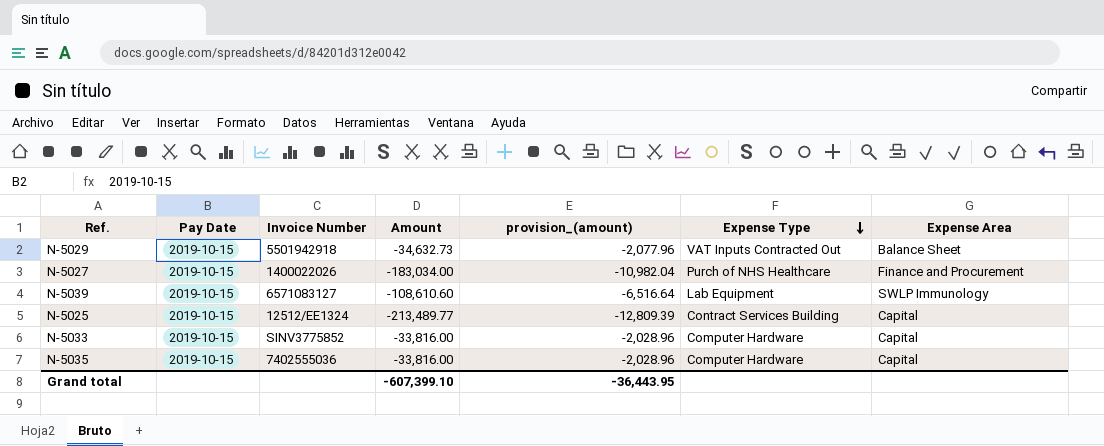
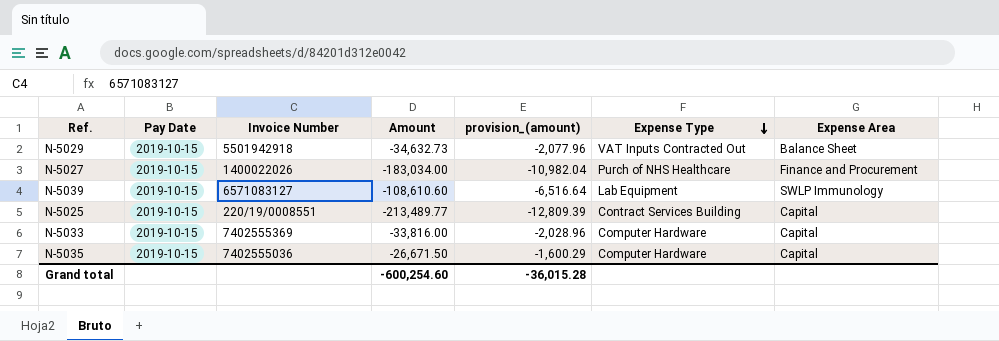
N-5025 | Invoice Number: 12512/EE1324 -> 220/19/0008551
N-5033 | Invoice Number: SINV3775852 -> 7402555369
N-5035 | Amount: -33,816.00 -> -26,671.50
N-5035 | provision_(amount): -2,028.96 -> -1,600.29
Grand total | Amount: -607,399.10 -> -600,254.60
Grand total | provision_(amount): -36,443.95 -> -36,015.28

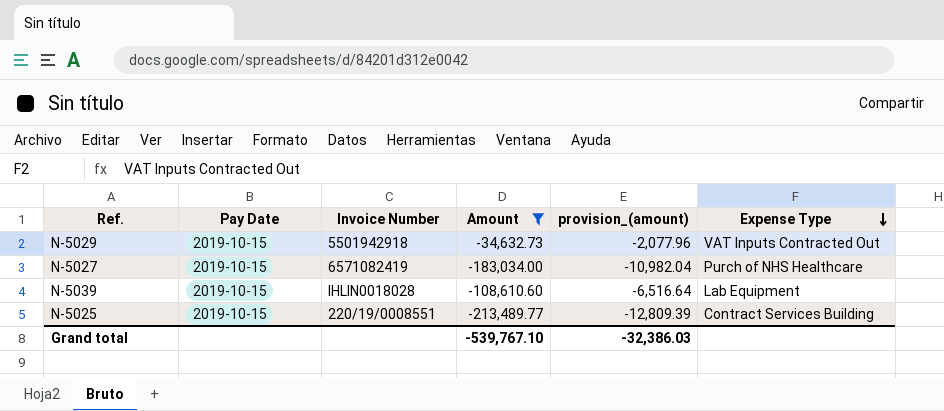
filter: none -> Amount <= -34,632.73
column Expense Area | position: 7 -> none
N-5027 | Invoice Number: 1400022026 -> 6571082419
N-5039 | Invoice Number: 6571083127 -> IHLIN0018028
Grand total | Amount: -600,254.60 -> -539,767.10
Grand total | provision_(amount): -36,015.28 -> -32,386.03

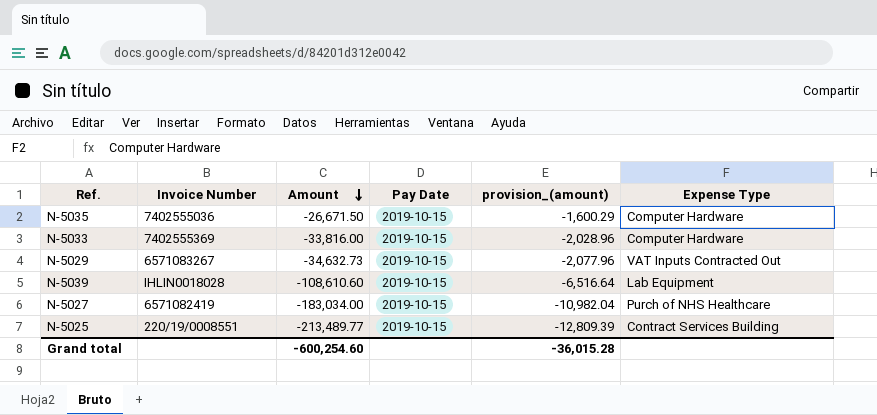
filter: Amount <= -34,632.73 -> none
row order: Expense Type descending -> Amount descending
column Pay Date | position: 2 -> 4
N-5029 | Invoice Number: 5501942918 -> 6571083267
Grand total | Amount: -539,767.10 -> -600,254.60
Grand total | provision_(amount): -32,386.03 -> -36,015.28

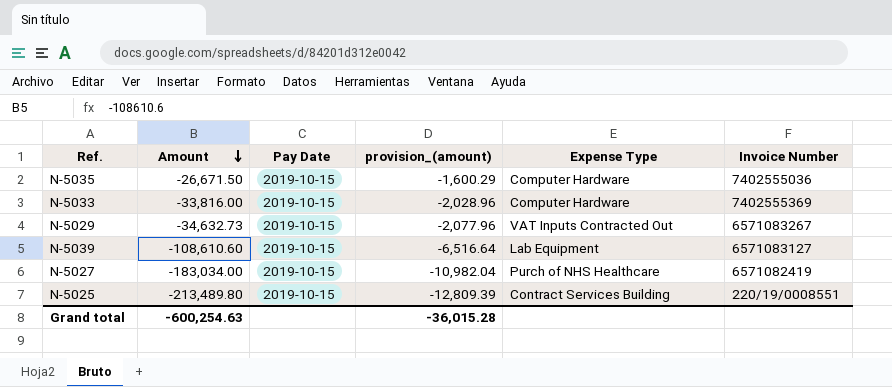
column Invoice Number | position: 2 -> 6
N-5039 | Invoice Number: IHLIN0018028 -> 6571083127
N-5025 | Amount: -213,489.77 -> -213,489.80
Grand total | Amount: -600,254.60 -> -600,254.63

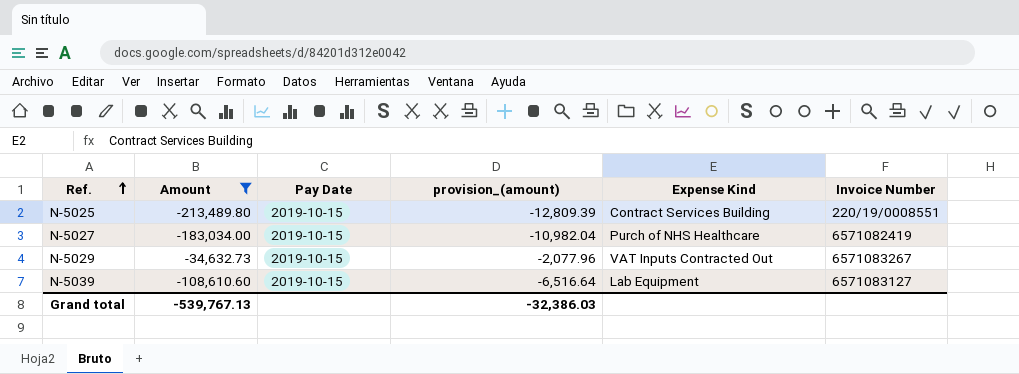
filter: none -> Amount <= -34,632.73
row order: Amount descending -> Ref. ascending
column name: Expense Type -> Expense Kind
Grand total | Amount: -600,254.63 -> -539,767.13
Grand total | provision_(amount): -36,015.28 -> -32,386.03

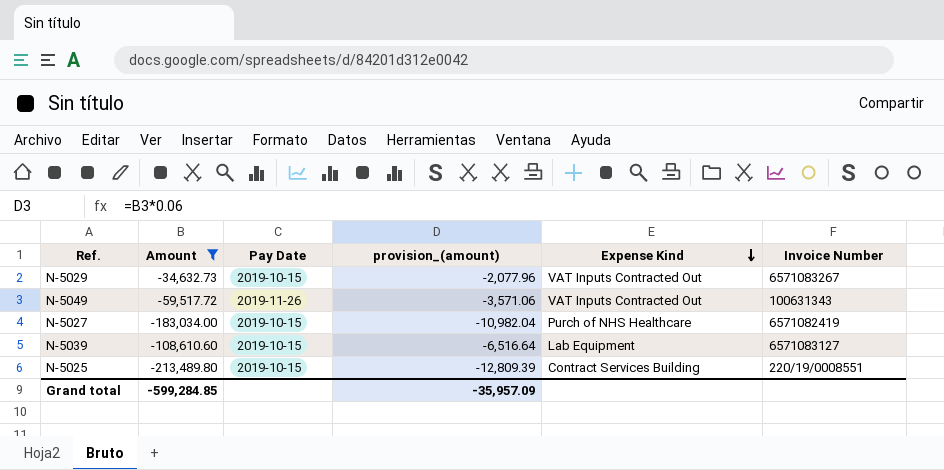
row order: Ref. ascending -> Expense Kind descending
row N-5049: none -> -59,517.72 | 2019-11-26 | -3,571.06 | VAT Inputs Contracted Out | 100631343
Grand total | Amount: -539,767.13 -> -599,284.85
Grand total | provision_(amount): -32,386.03 -> -35,957.09

